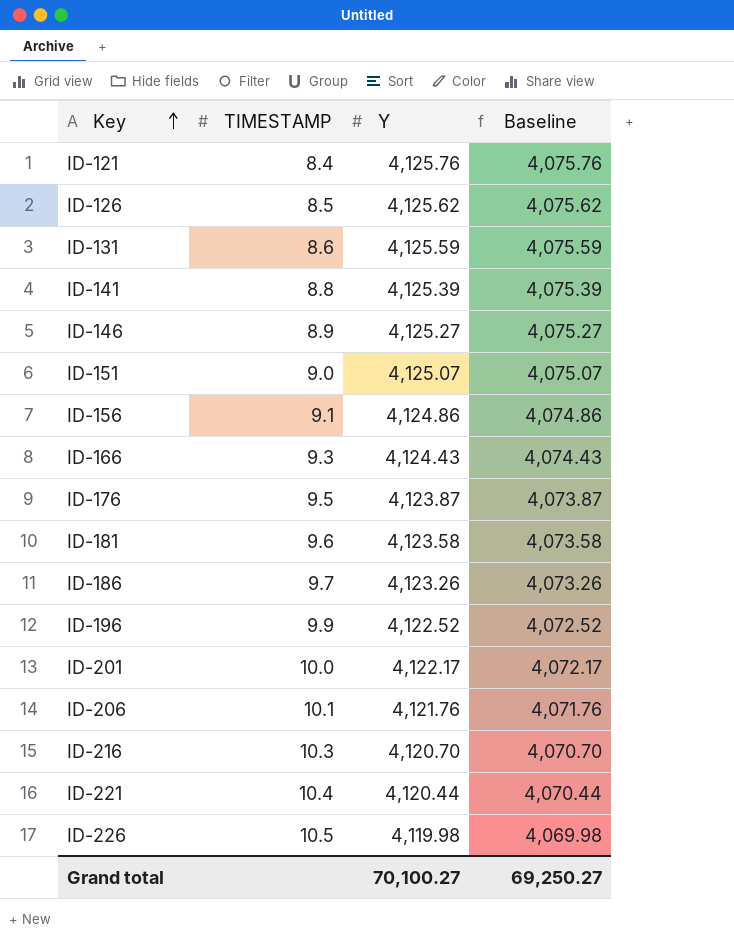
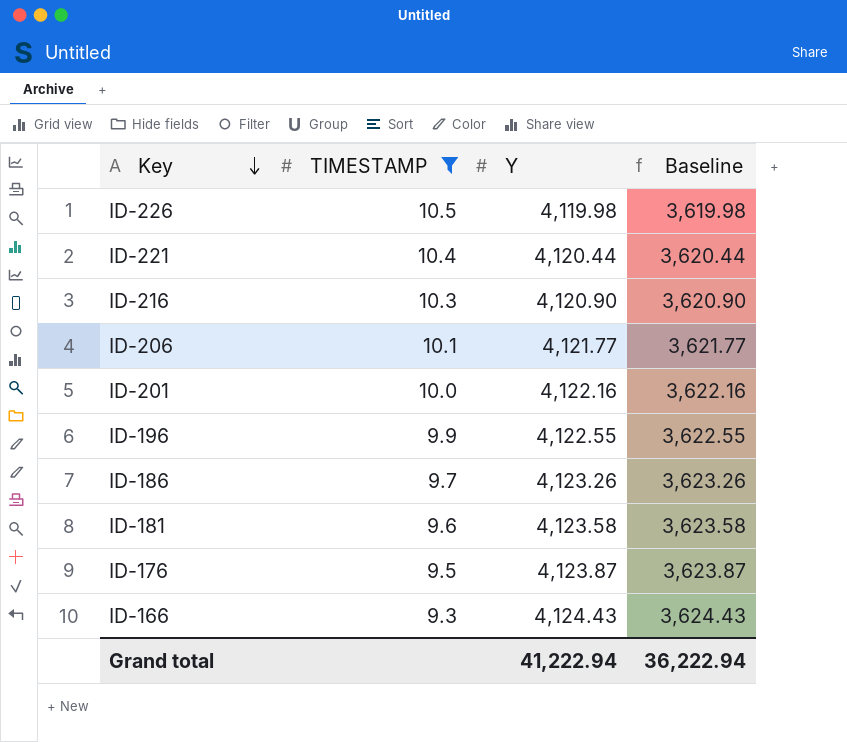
filter: none -> TIMESTAMP >= 9.3
row order: Key ascending -> Key descending
column Baseline | formula: [Y] - 50 -> [Y] - 500
ID-216 | Y: 4,120.70 -> 4,120.90
ID-206 | Y: 4,121.76 -> 4,121.77
ID-201 | Y: 4,122.17 -> 4,122.16
ID-196 | Y: 4,122.52 -> 4,122.55
Grand total | Y: 70,100.27 -> 41,222.94
Grand total | Baseline: 69,250.27 -> 36,222.94

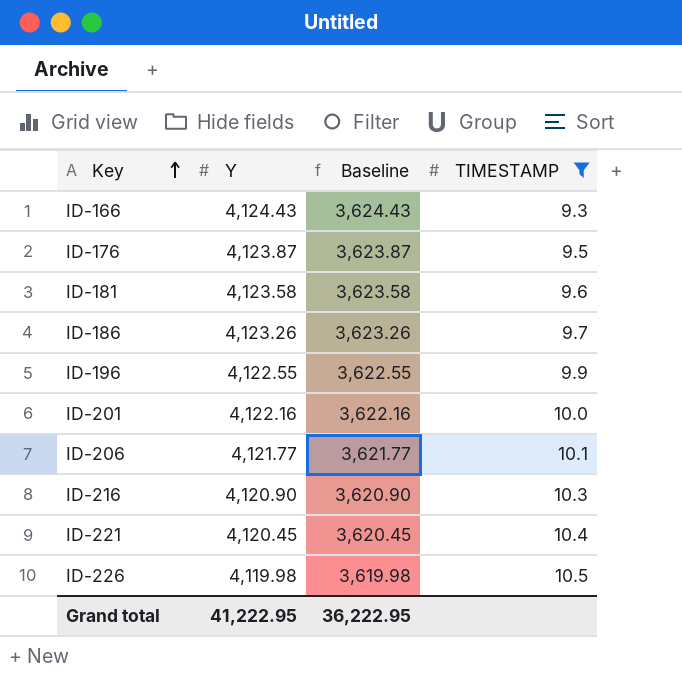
row order: Key descending -> Key ascending
column TIMESTAMP | position: 2 -> 4
ID-221 | Y: 4,120.44 -> 4,120.45
ID-221 | Baseline: 3,620.44 -> 3,620.45
Grand total | Y: 41,222.94 -> 41,222.95
Grand total | Baseline: 36,222.94 -> 36,222.95

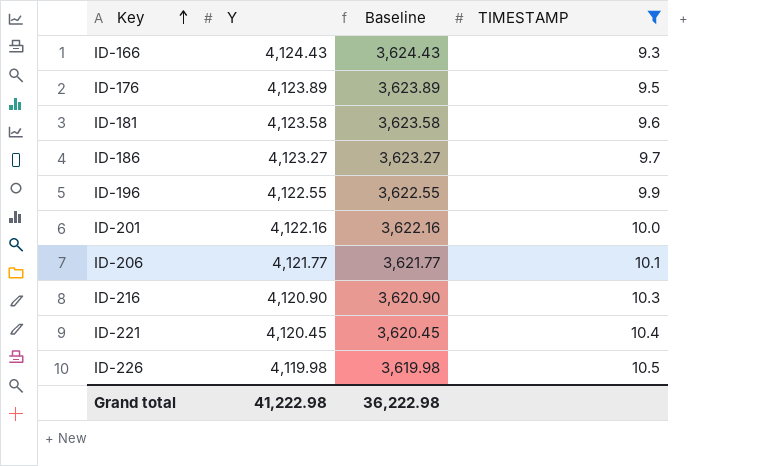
ID-176 | Y: 4,123.87 -> 4,123.89
ID-176 | Baseline: 3,623.87 -> 3,623.89
ID-186 | Y: 4,123.26 -> 4,123.27
ID-186 | Baseline: 3,623.26 -> 3,623.27
Grand total | Y: 41,222.95 -> 41,222.98
Grand total | Baseline: 36,222.95 -> 36,222.98

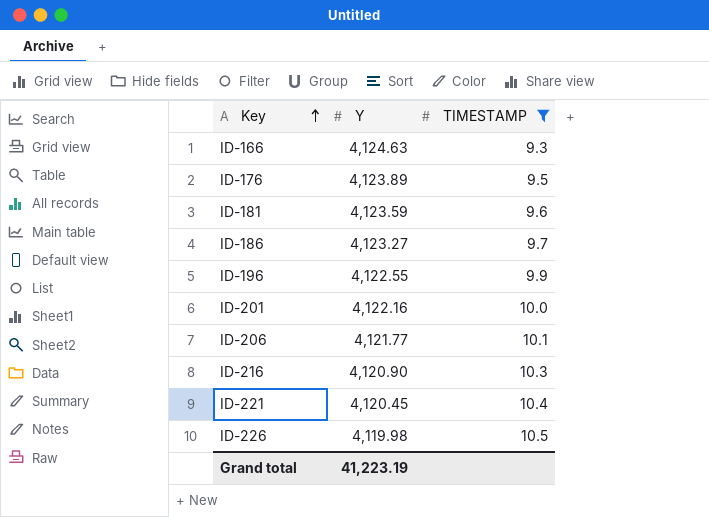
column Baseline | formula: [Y] - 500 -> none
ID-166 | Y: 4,124.43 -> 4,124.63
ID-181 | Y: 4,123.58 -> 4,123.59
Grand total | Y: 41,222.98 -> 41,223.19

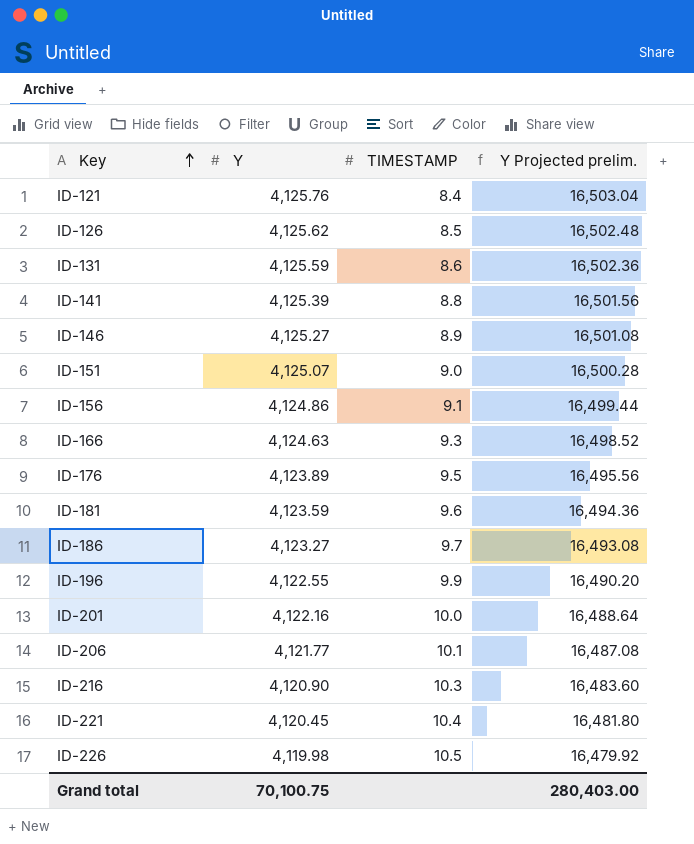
filter: TIMESTAMP >= 9.3 -> none
column Y Projected prelim. | formula: none -> [Y] * 4
Grand total | Y: 41,223.19 -> 70,100.75

